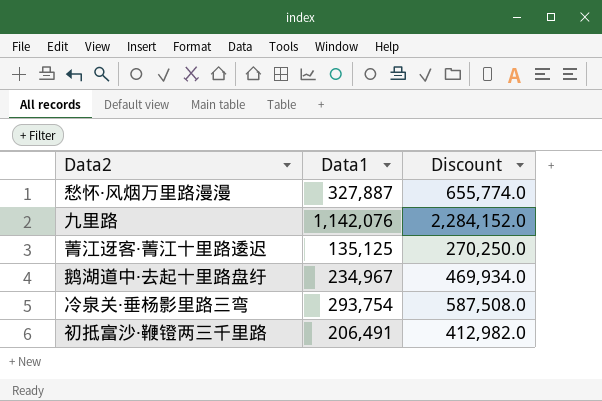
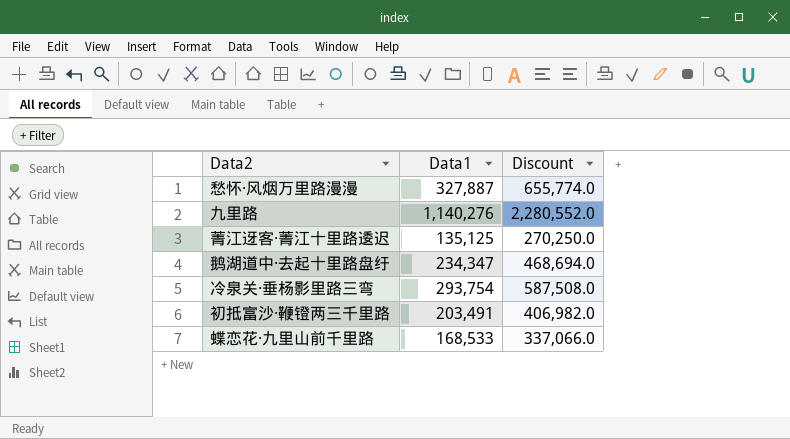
九里路 | Data1: 1,142,076 -> 1,140,276
九里路 | Discount: 2,284,152.0 -> 2,280,552.0
鹅湖道中·去起十里路盘纡 | Data1: 234,967 -> 234,347
鹅湖道中·去起十里路盘纡 | Discount: 469,934.0 -> 468,694.0
初抵富沙·鞭镫两三千里路 | Data1: 206,491 -> 203,491
初抵富沙·鞭镫两三千里路 | Discount: 412,982.0 -> 406,982.0
row 蝶恋花·九里山前千里路: none -> 168,533 | 337,066.0

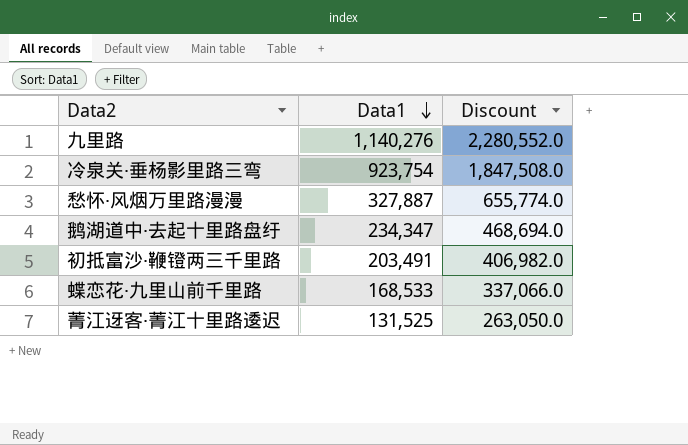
row order: none -> Data1 descending
冷泉关·垂杨影里路三弯 | Data1: 293,754 -> 923,754
冷泉关·垂杨影里路三弯 | Discount: 587,508.0 -> 1,847,508.0
菁江迓客·菁江十里路逶迟 | Data1: 135,125 -> 131,525
菁江迓客·菁江十里路逶迟 | Discount: 270,250.0 -> 263,050.0

